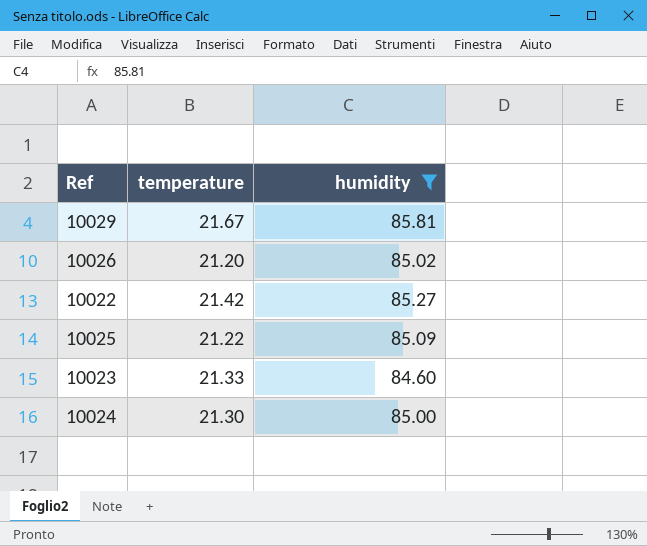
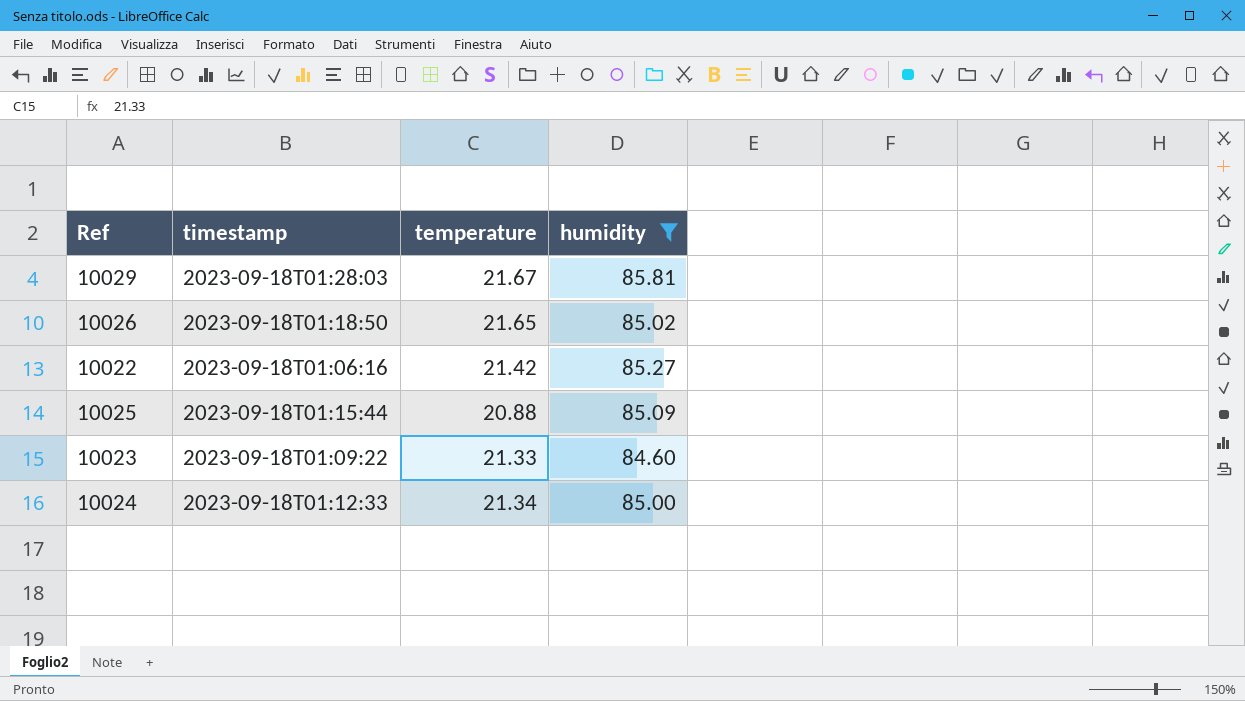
column timestamp | position: none -> 2
10026 | temperature: 21.20 -> 21.65
10025 | temperature: 21.22 -> 20.88
10024 | temperature: 21.30 -> 21.34

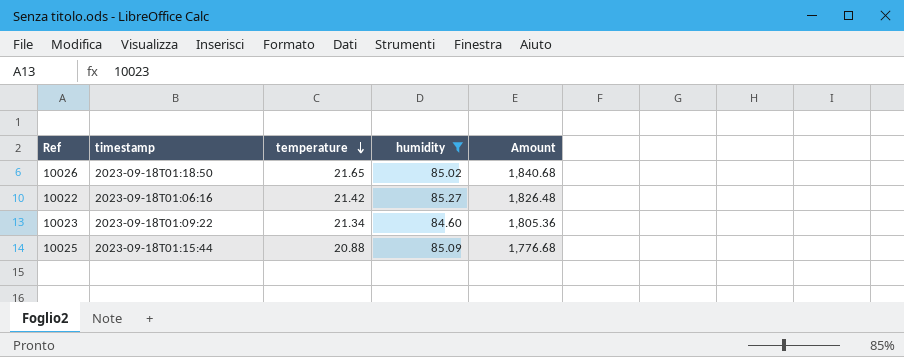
row order: none -> temperature descending
column Amount | formula: none -> [temperature] * [humidity]
row 10029: 2023-09-18T01:28:03 | 21.67 | 85.81 -> none
row 10024: 2023-09-18T01:12:33 | 21.34 | 85.00 -> none
10023 | temperature: 21.33 -> 21.34

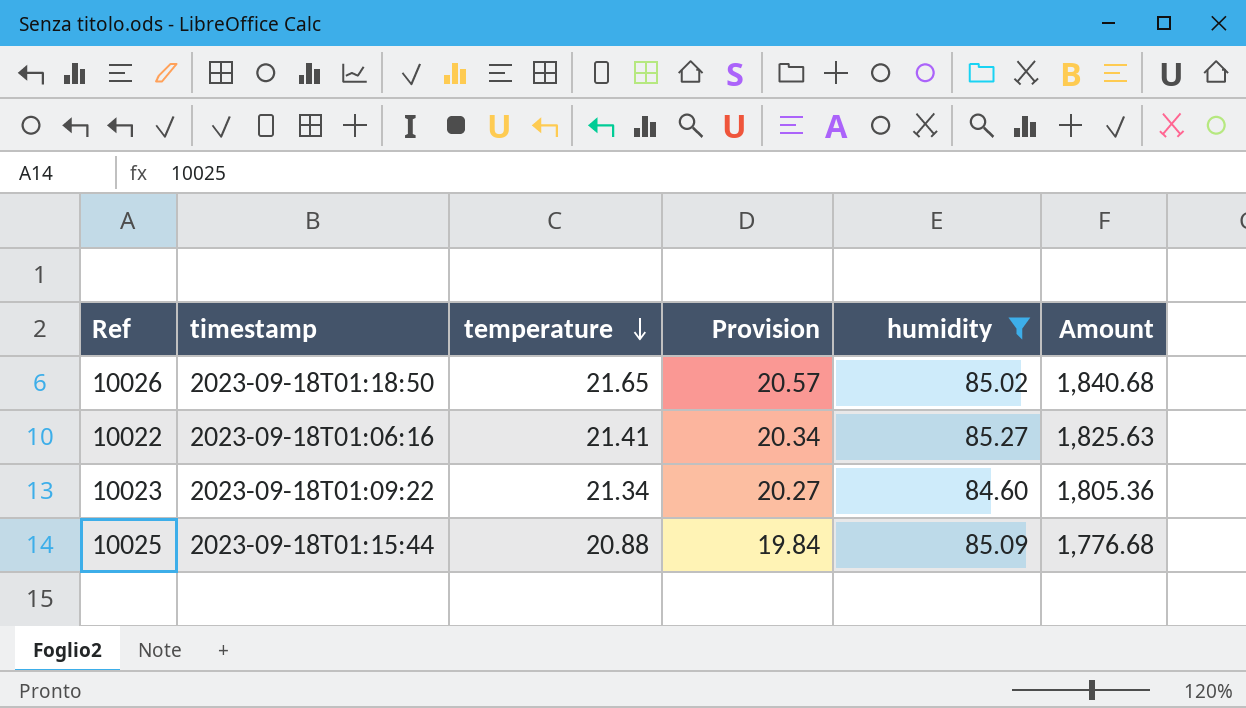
column Provision | formula: none -> [temperature] * 0.95
10022 | temperature: 21.42 -> 21.41
10022 | Amount: 1,826.48 -> 1,825.63

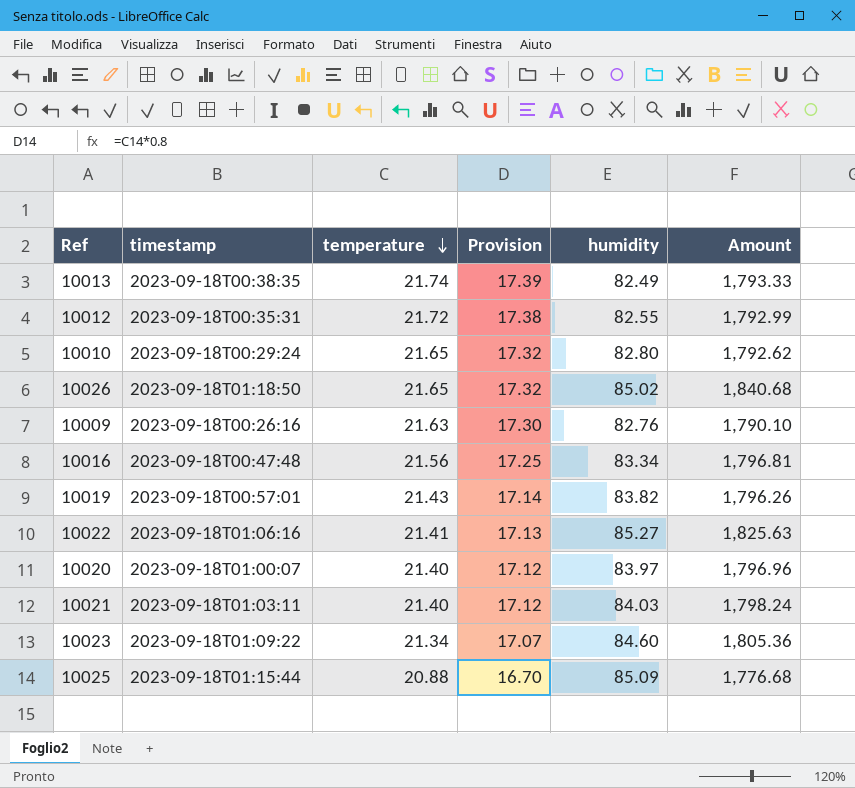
filter: humidity >= 84.60 -> none
column Provision | formula: [temperature] * 0.95 -> [temperature] * 0.8

